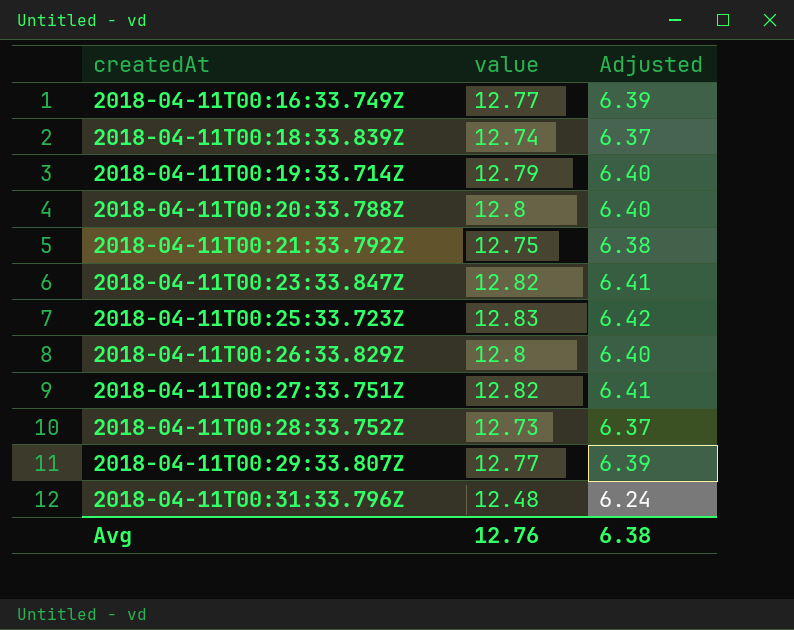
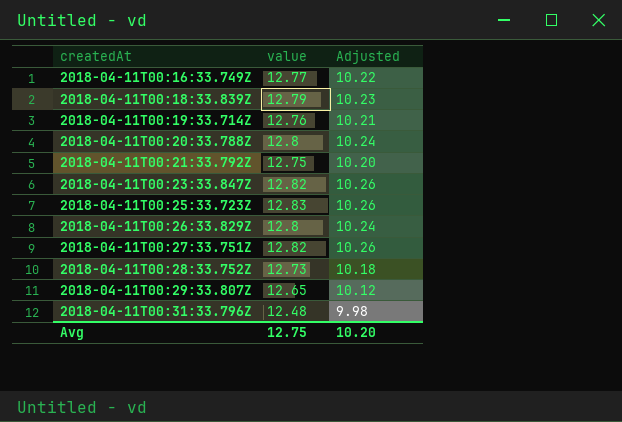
column Adjusted | formula: [value] * 0.5 -> [value] * 0.8
2018-04-11T00:18:33.839Z | value: 12.74 -> 12.79
2018-04-11T00:19:33.714Z | value: 12.79 -> 12.76
2018-04-11T00:29:33.807Z | value: 12.77 -> 12.65
Avg | value: 12.76 -> 12.75
Avg | Adjusted: 6.38 -> 10.20

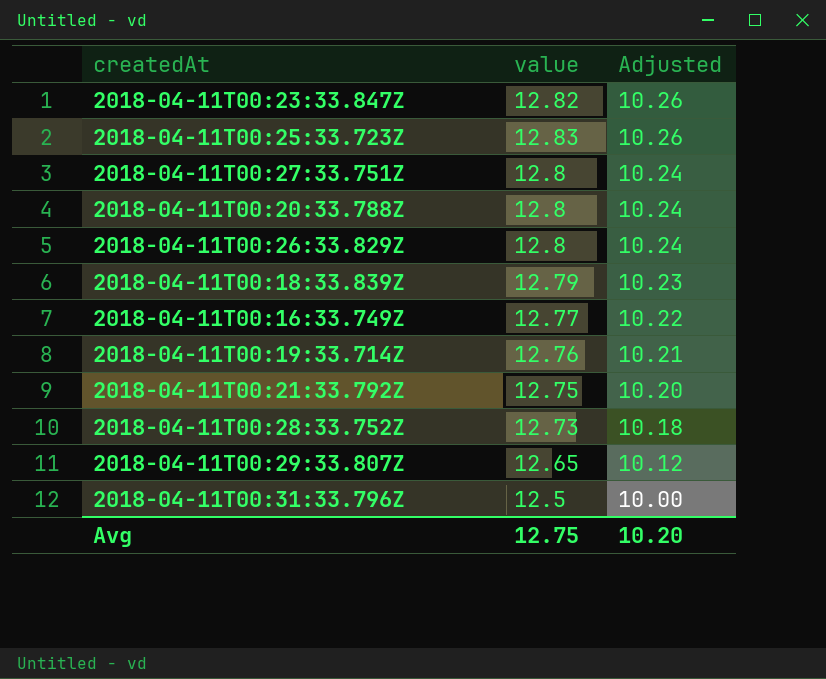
row order: createdAt ascending -> Adjusted descending
2018-04-11T00:27:33.751Z | value: 12.82 -> 12.8
2018-04-11T00:27:33.751Z | Adjusted: 10.26 -> 10.24
2018-04-11T00:31:33.796Z | value: 12.48 -> 12.5
2018-04-11T00:31:33.796Z | Adjusted: 9.98 -> 10.00

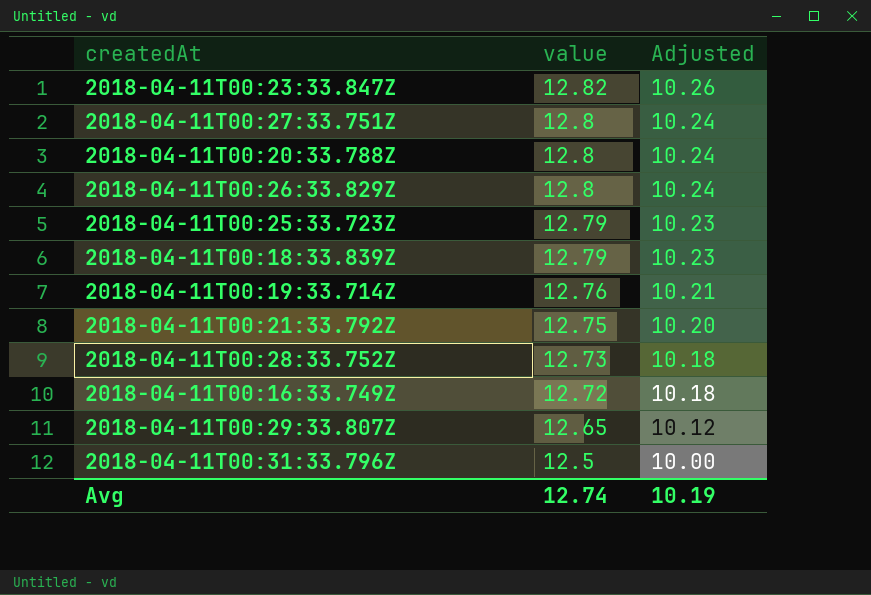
row order: Adjusted descending -> value descending
2018-04-11T00:25:33.723Z | value: 12.83 -> 12.79
2018-04-11T00:25:33.723Z | Adjusted: 10.26 -> 10.23
2018-04-11T00:16:33.749Z | value: 12.77 -> 12.72
2018-04-11T00:16:33.749Z | Adjusted: 10.22 -> 10.18
Avg | value: 12.75 -> 12.74
Avg | Adjusted: 10.20 -> 10.19

